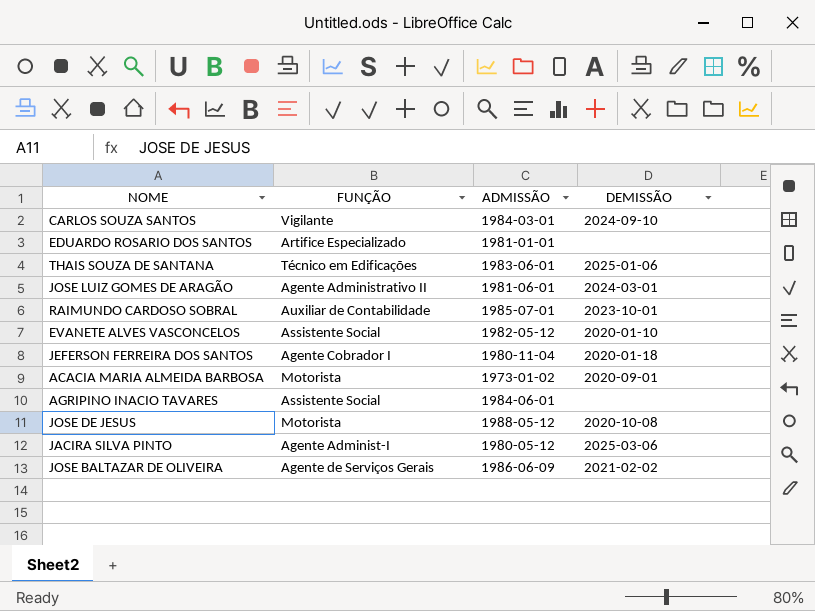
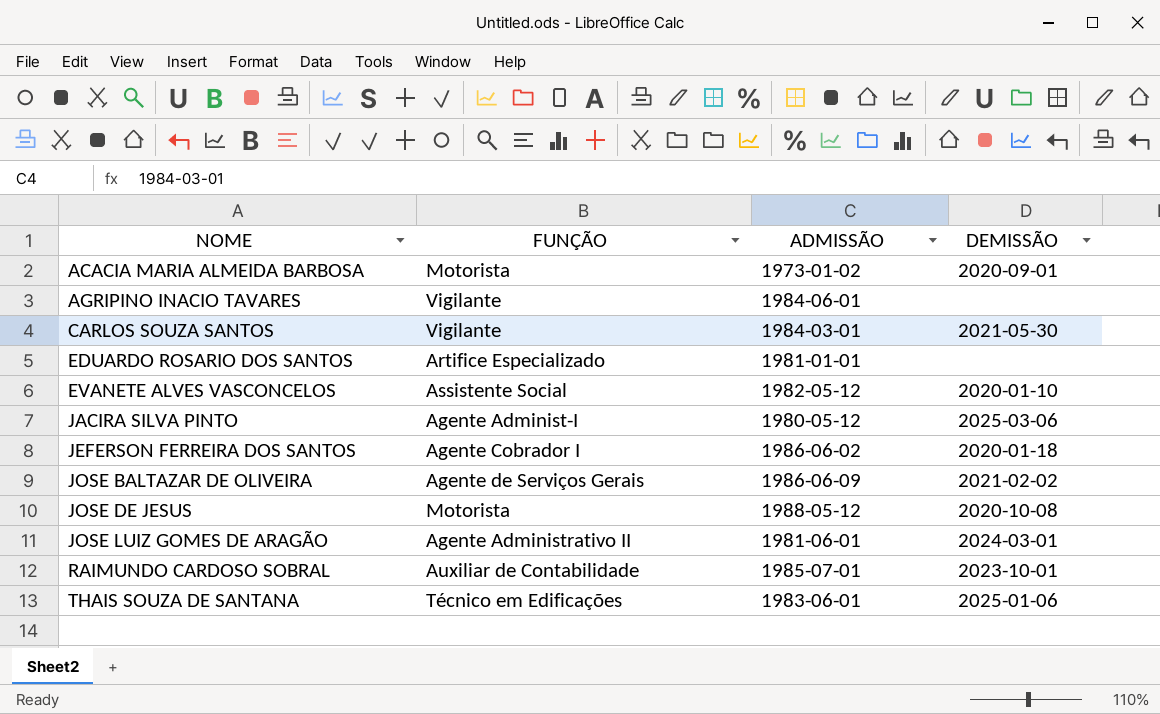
row order: none -> NOME ascending
AGRIPINO INACIO TAVARES | FUNÇÃO: Assistente Social -> Vigilante
CARLOS SOUZA SANTOS | DEMISSÃO: 2024-09-10 -> 2021-05-30
JEFERSON FERREIRA DOS SANTOS | ADMISSÃO: 1980-11-04 -> 1986-06-02

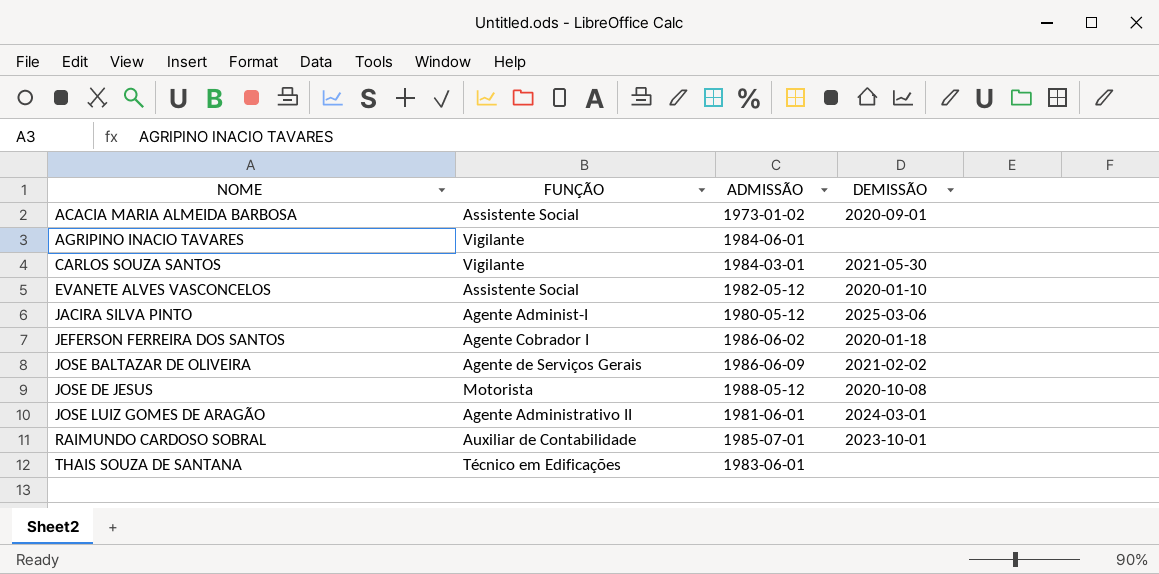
row EDUARDO ROSARIO DOS SANTOS: Artifice Especializado | 1981-01-01 | none -> none
ACACIA MARIA ALMEIDA BARBOSA | FUNÇÃO: Motorista -> Assistente Social
THAIS SOUZA DE SANTANA | DEMISSÃO: 2025-01-06 -> none

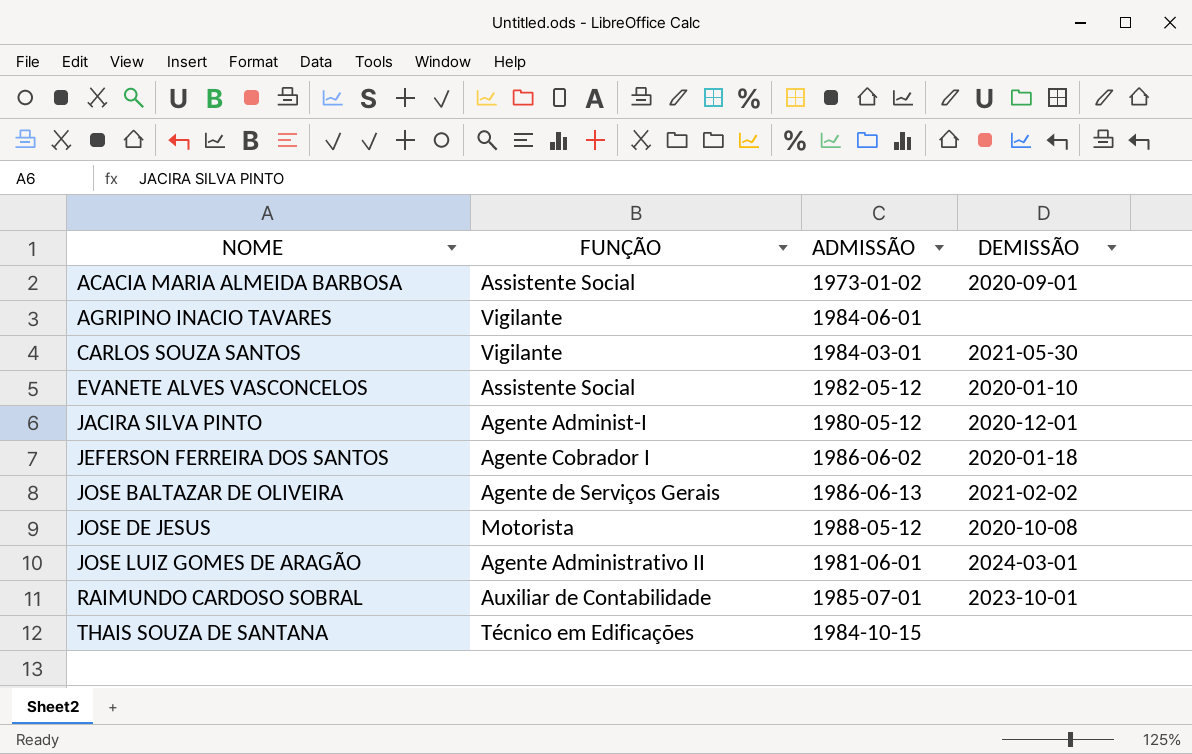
JACIRA SILVA PINTO | DEMISSÃO: 2025-03-06 -> 2020-12-01
JOSE BALTAZAR DE OLIVEIRA | ADMISSÃO: 1986-06-09 -> 1986-06-13
THAIS SOUZA DE SANTANA | ADMISSÃO: 1983-06-01 -> 1984-10-15

